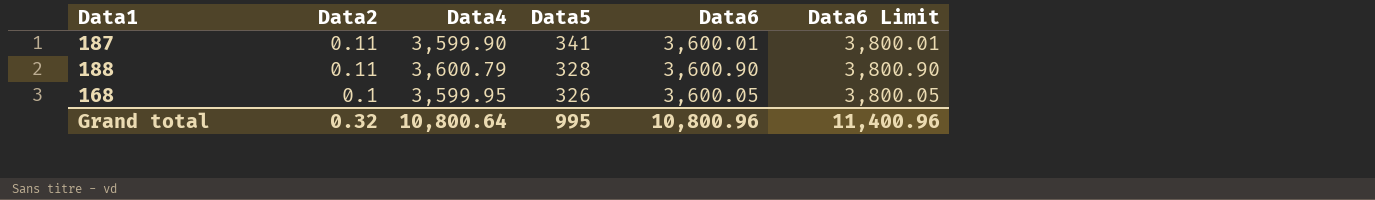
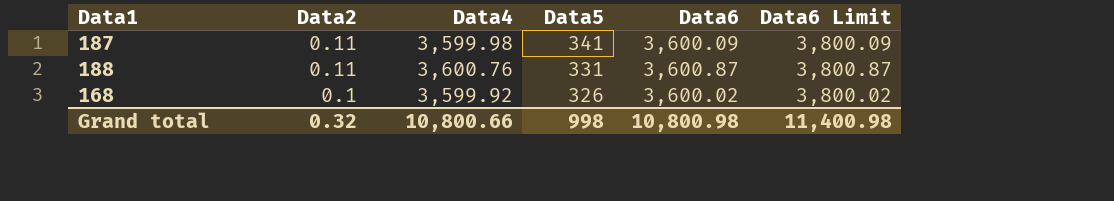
187 | Data4: 3,599.90 -> 3,599.98
187 | Data6: 3,600.01 -> 3,600.09
187 | Data6 Limit: 3,800.01 -> 3,800.09
188 | Data4: 3,600.79 -> 3,600.76
188 | Data5: 328 -> 331
188 | Data6: 3,600.90 -> 3,600.87
188 | Data6 Limit: 3,800.90 -> 3,800.87
168 | Data4: 3,599.95 -> 3,599.92
168 | Data6: 3,600.05 -> 3,600.02
168 | Data6 Limit: 3,800.05 -> 3,800.02
Grand total | Data4: 10,800.64 -> 10,800.66
Grand total | Data5: 995 -> 998
Grand total | Data6: 10,800.96 -> 10,800.98
Grand total | Data6 Limit: 11,400.96 -> 11,400.98

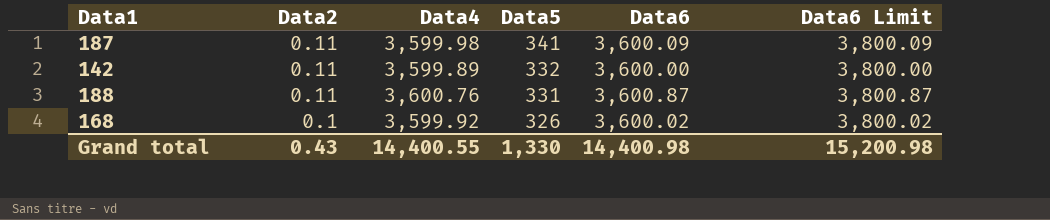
row 142: none -> 0.11 | 3,599.89 | 332 | 3,600.00 | 3,800.00
Grand total | Data2: 0.32 -> 0.43
Grand total | Data4: 10,800.66 -> 14,400.55
Grand total | Data5: 998 -> 1,330
Grand total | Data6: 10,800.98 -> 14,400.98
Grand total | Data6 Limit: 11,400.98 -> 15,200.98

